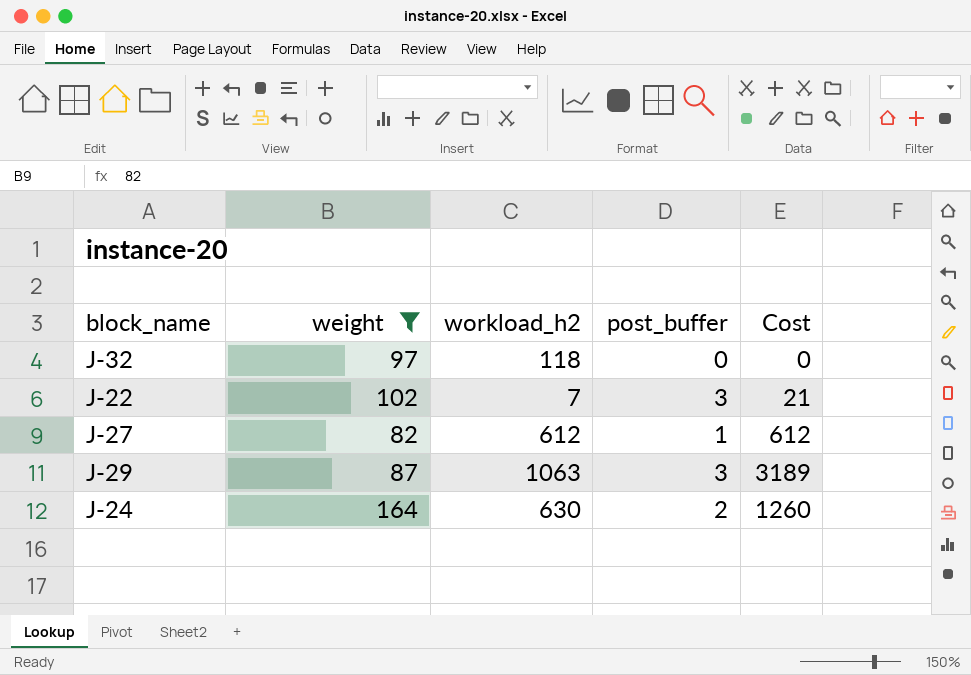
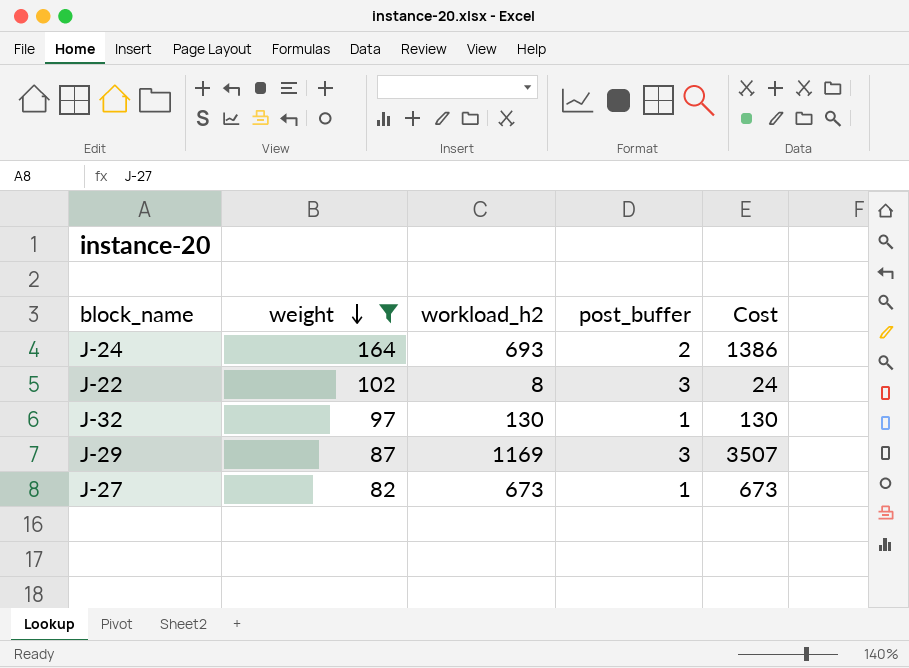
row order: none -> weight descending
J-24 | workload_h2: 630 -> 693
J-24 | Cost: 1260 -> 1386
J-22 | workload_h2: 7 -> 8
J-22 | Cost: 21 -> 24
J-32 | workload_h2: 118 -> 130
J-32 | post_buffer: 0 -> 1
J-32 | Cost: 0 -> 130
J-29 | workload_h2: 1063 -> 1169
J-29 | Cost: 3189 -> 3507
J-27 | workload_h2: 612 -> 673
J-27 | Cost: 612 -> 673

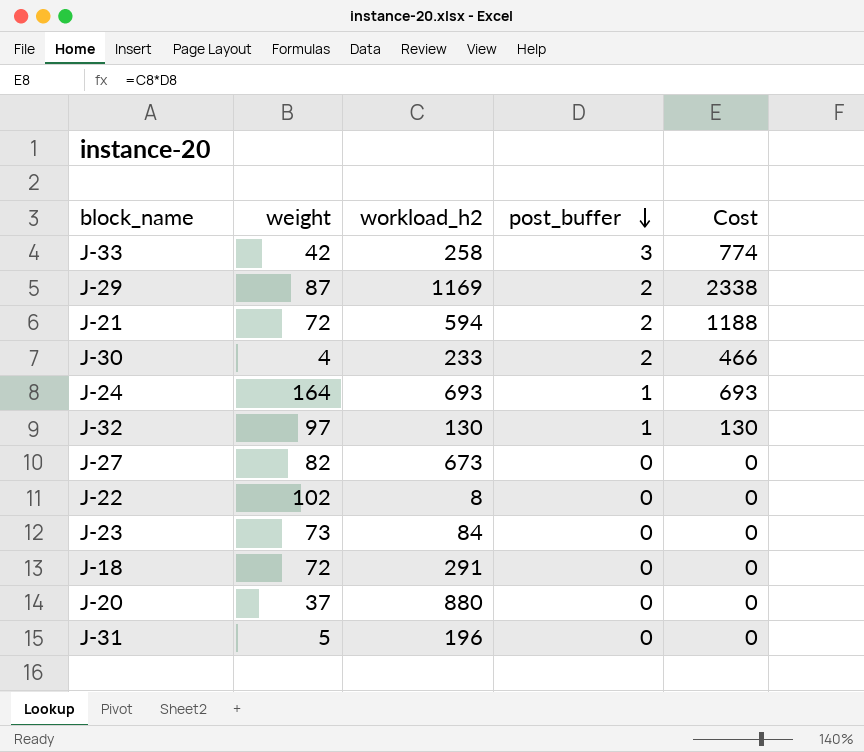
filter: weight >= 82 -> none
row order: weight descending -> post_buffer descending
J-29 | post_buffer: 3 -> 2
J-29 | Cost: 3507 -> 2338
J-24 | post_buffer: 2 -> 1
J-24 | Cost: 1386 -> 693
J-27 | post_buffer: 1 -> 0
J-27 | Cost: 673 -> 0
J-22 | post_buffer: 3 -> 0
J-22 | Cost: 24 -> 0

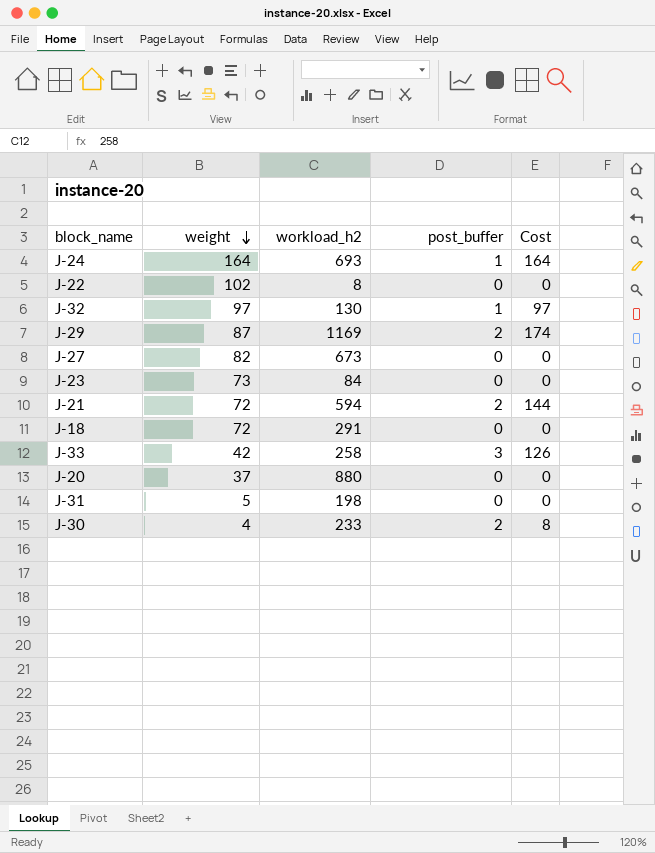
row order: post_buffer descending -> weight descending
column Cost | formula: [workload_h2] * [post_buffer] -> [weight] * [post_buffer]
J-31 | workload_h2: 196 -> 198

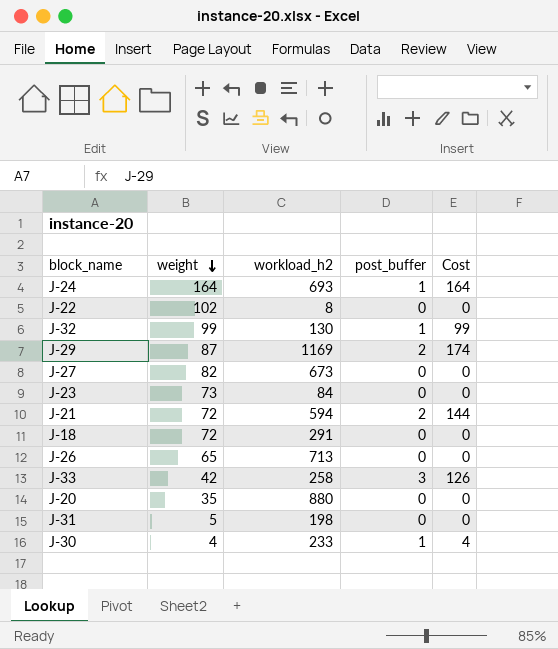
J-32 | weight: 97 -> 99
J-32 | Cost: 97 -> 99
row J-26: none -> 65 | 713 | 0 | 0
J-20 | weight: 37 -> 35
J-30 | post_buffer: 2 -> 1
J-30 | Cost: 8 -> 4

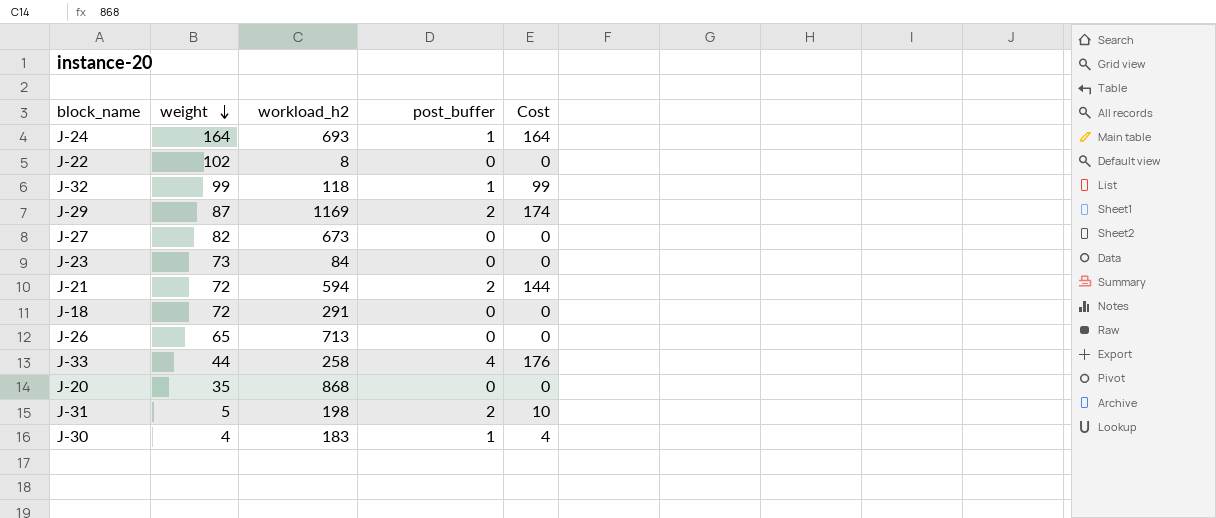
J-32 | workload_h2: 130 -> 118
J-33 | weight: 42 -> 44
J-33 | post_buffer: 3 -> 4
J-33 | Cost: 126 -> 176
J-20 | workload_h2: 880 -> 868
J-31 | post_buffer: 0 -> 2
J-31 | Cost: 0 -> 10
J-30 | workload_h2: 233 -> 183

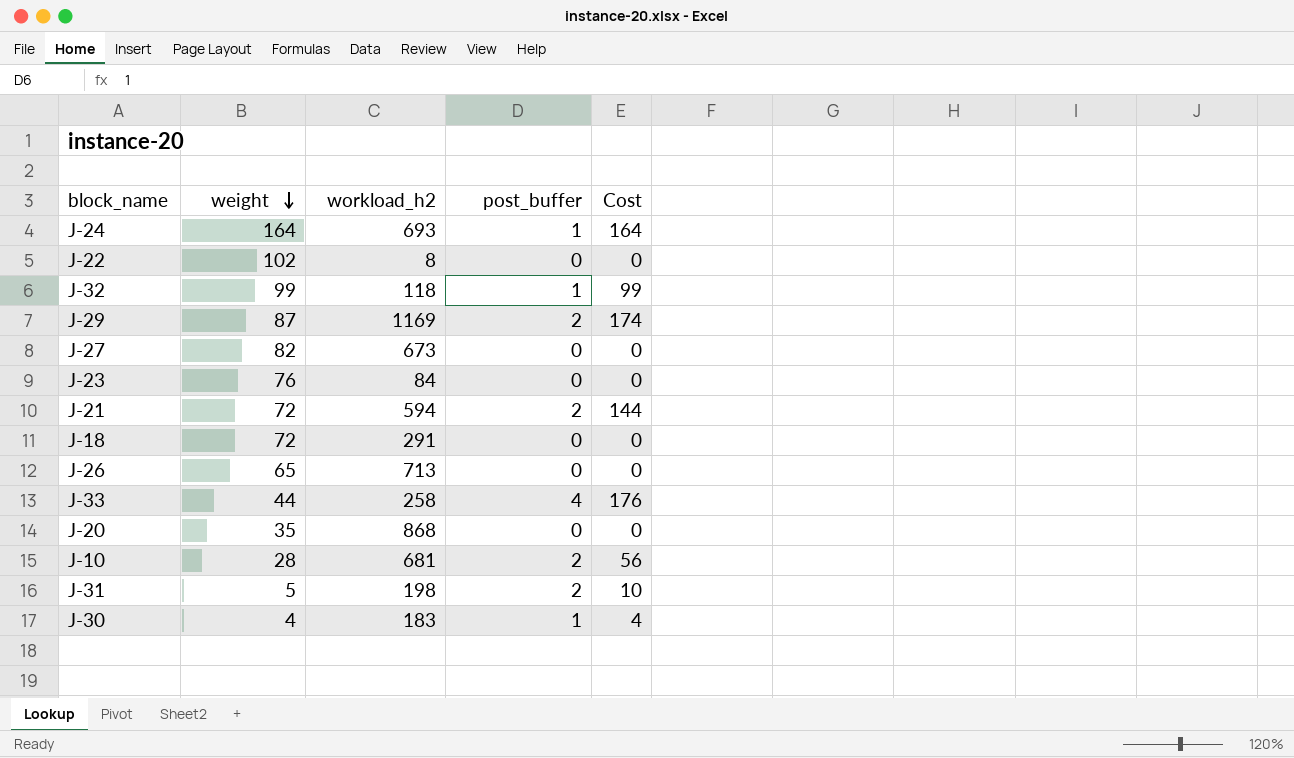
J-23 | weight: 73 -> 76
row J-10: none -> 28 | 681 | 2 | 56

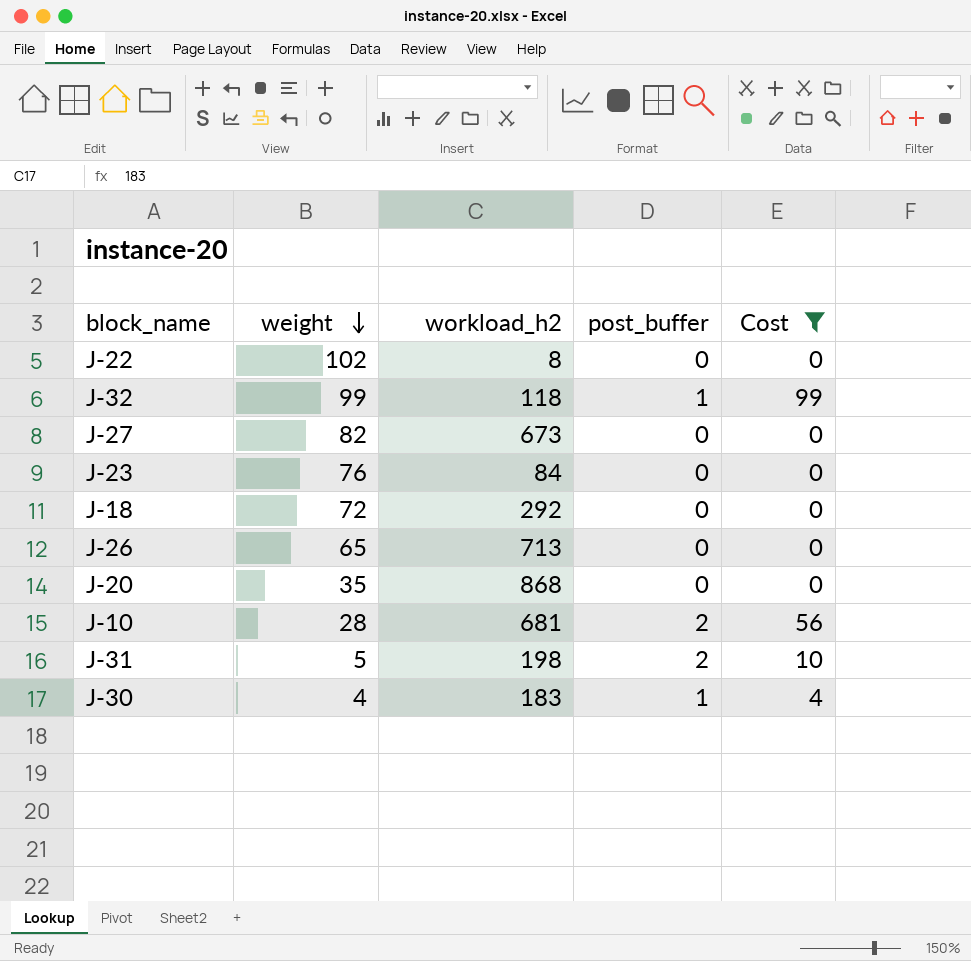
filter: none -> Cost <= 99
J-18 | workload_h2: 291 -> 292

